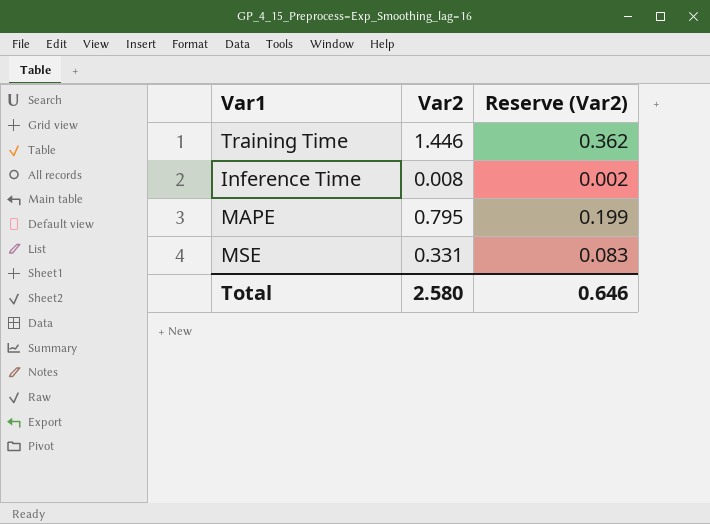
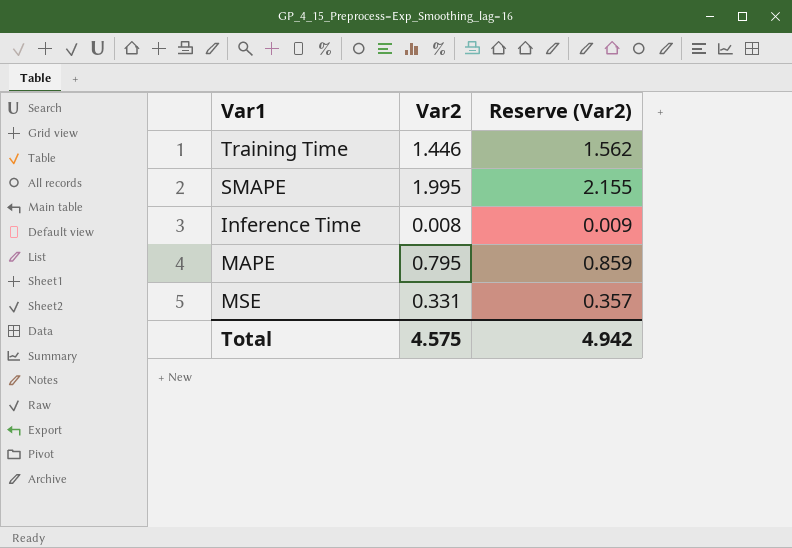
column Reserve (Var2) | formula: [Var2] * 0.25 -> [Var2] * 1.08
row SMAPE: none -> 1.995 | 2.155
Total | Var2: 2.580 -> 4.575
Total | Reserve (Var2): 0.646 -> 4.942

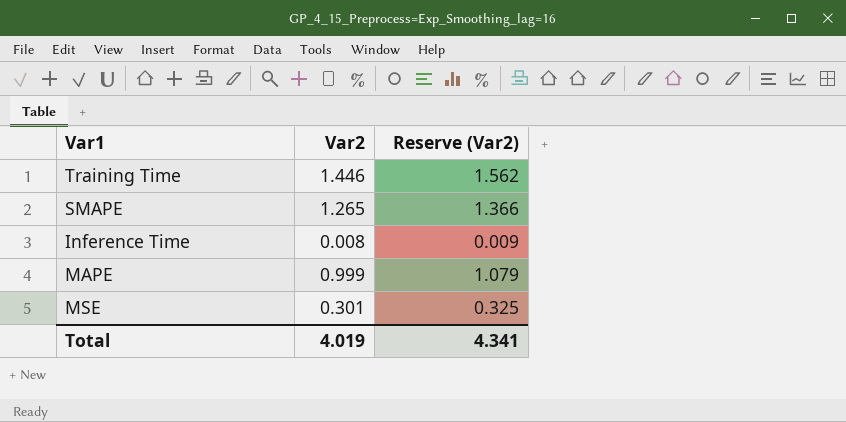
SMAPE | Var2: 1.995 -> 1.265
SMAPE | Reserve (Var2): 2.155 -> 1.366
MAPE | Var2: 0.795 -> 0.999
MAPE | Reserve (Var2): 0.859 -> 1.079
MSE | Var2: 0.331 -> 0.301
MSE | Reserve (Var2): 0.357 -> 0.325
Total | Var2: 4.575 -> 4.019
Total | Reserve (Var2): 4.942 -> 4.341

